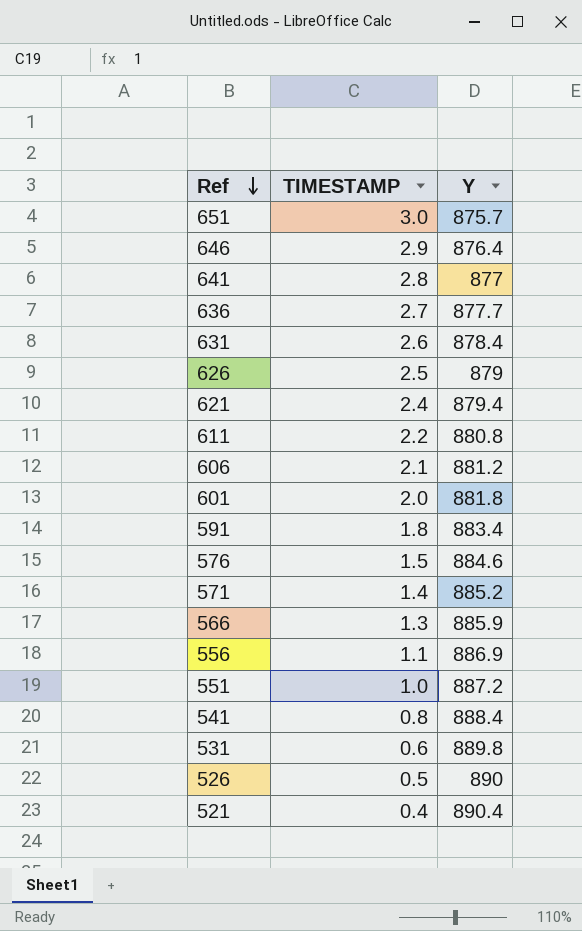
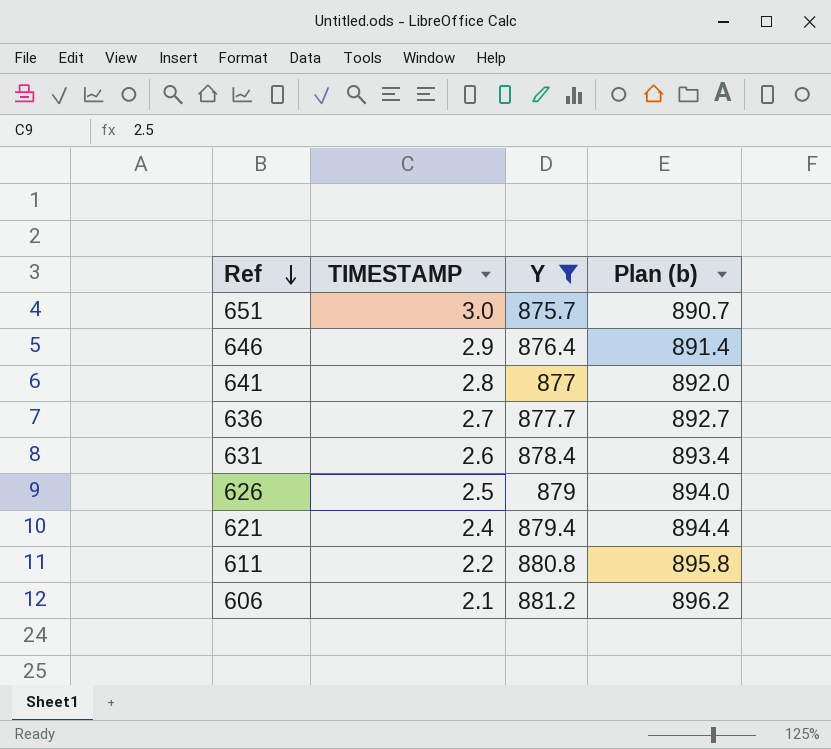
filter: none -> Y <= 881.2
column Plan (b) | formula: none -> [Y] + 15

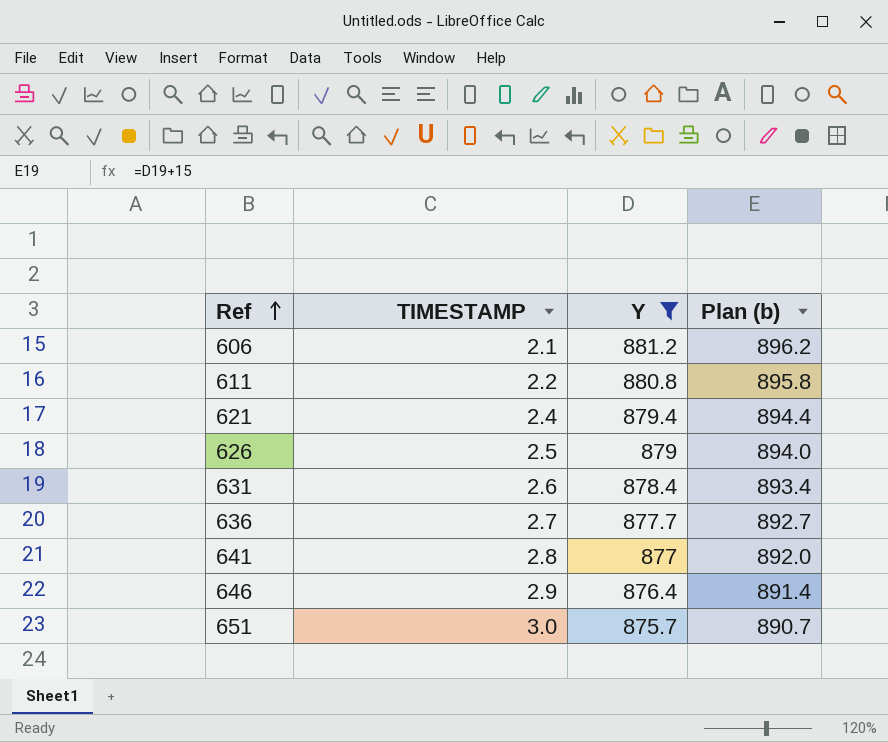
row order: Ref descending -> Ref ascending

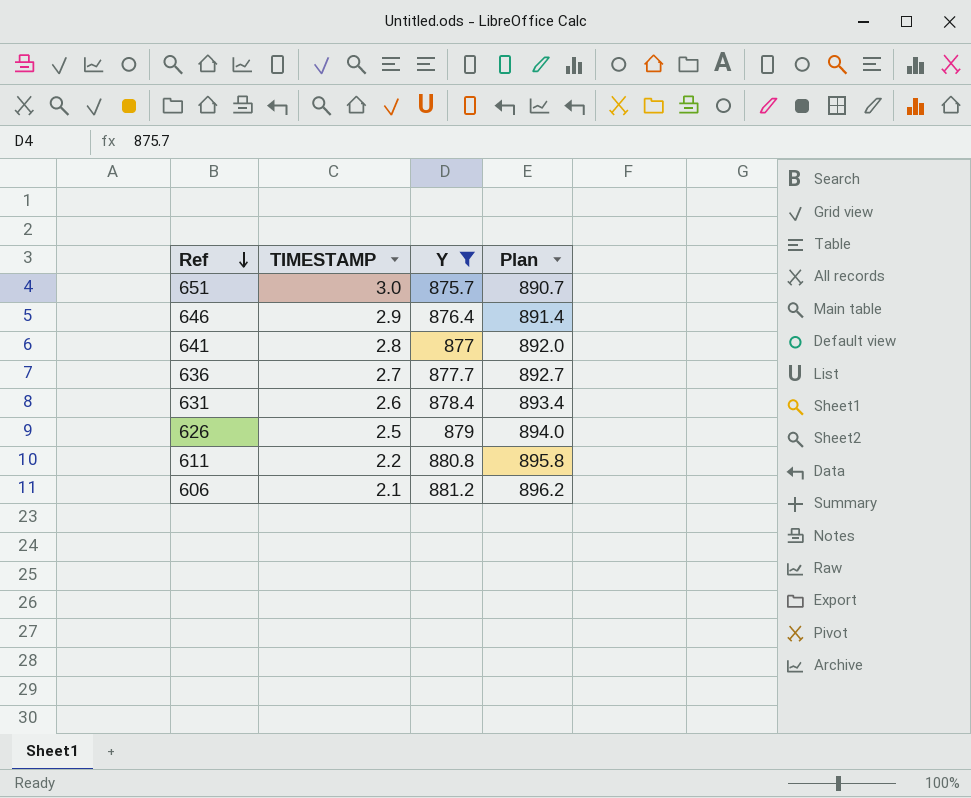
row order: Ref ascending -> Ref descending
column name: Plan (b) -> Plan
row 621: 2.4 | 879.4 | 894.4 -> none

